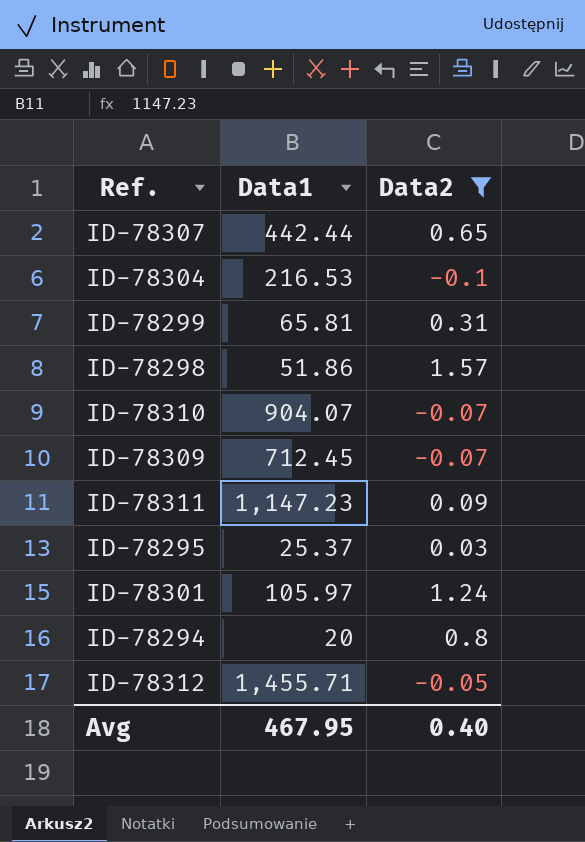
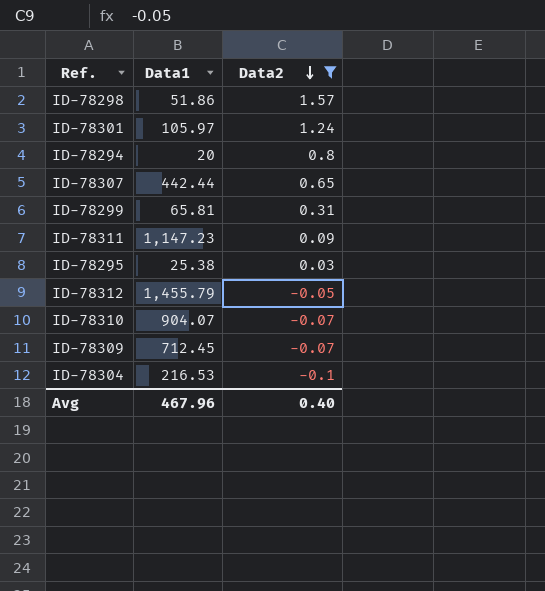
row order: none -> Data2 descending
ID-78295 | Data1: 25.37 -> 25.38
ID-78312 | Data1: 1,455.71 -> 1,455.79
Avg | Data1: 467.95 -> 467.96

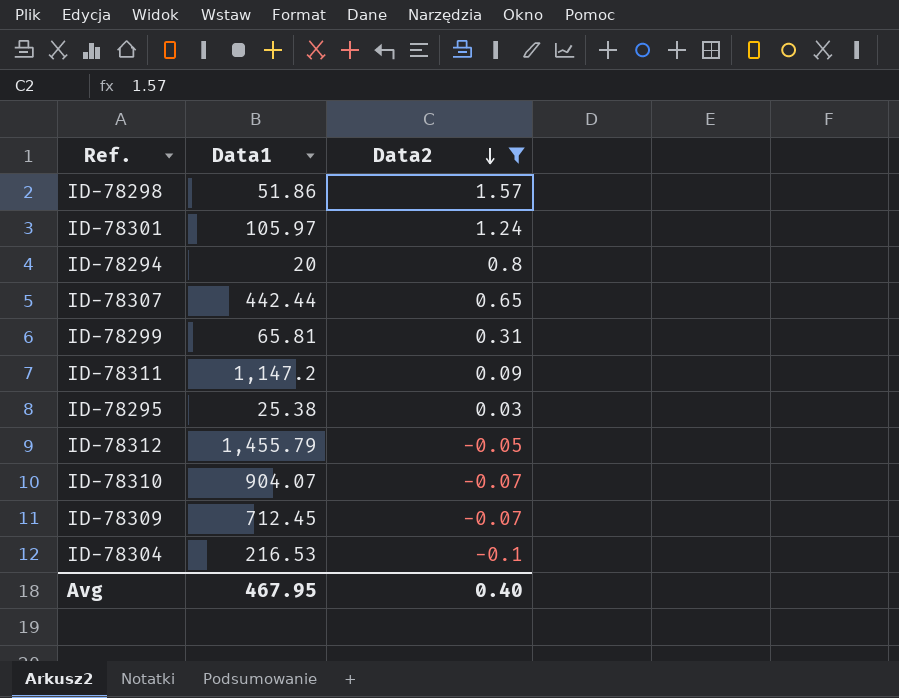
ID-78311 | Data1: 1,147.23 -> 1,147.2
Avg | Data1: 467.96 -> 467.95

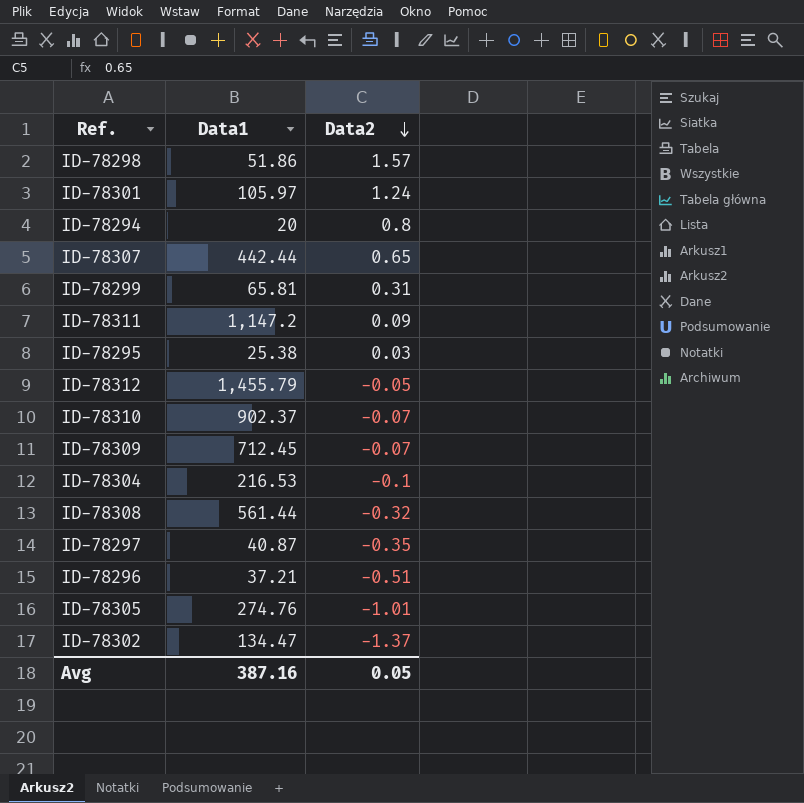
filter: Data2 >= -0.1 -> none
ID-78310 | Data1: 904.07 -> 902.37
Avg | Data1: 467.95 -> 387.16
Avg | Data2: 0.40 -> 0.05

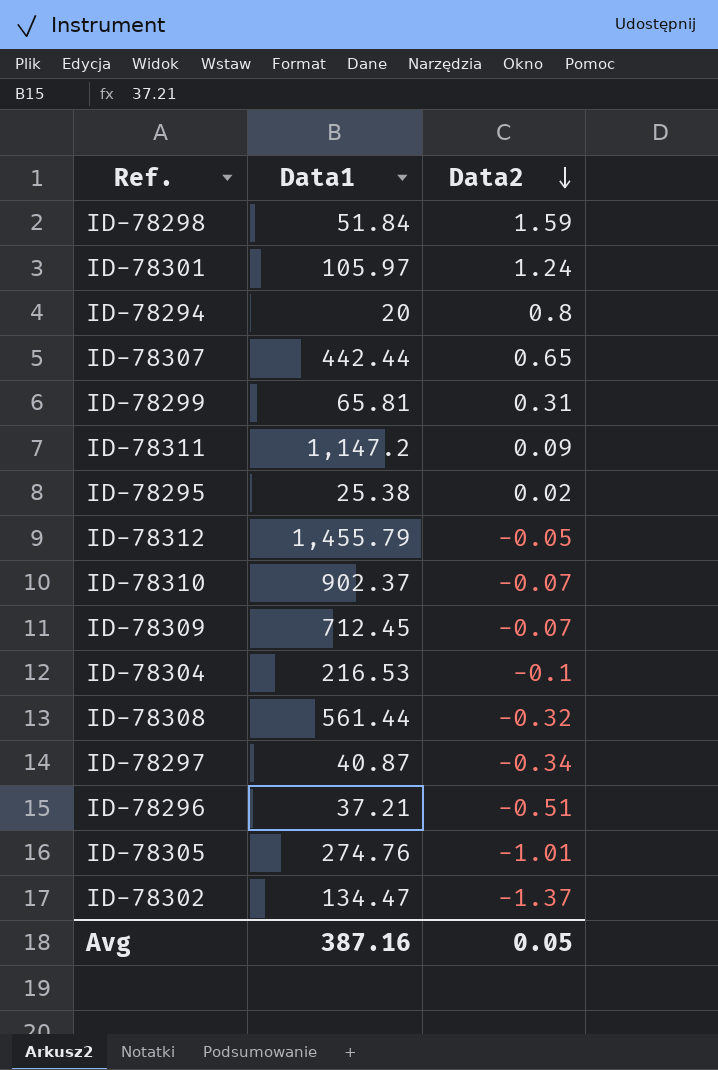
ID-78298 | Data1: 51.86 -> 51.84
ID-78298 | Data2: 1.57 -> 1.59
ID-78295 | Data2: 0.03 -> 0.02
ID-78297 | Data2: -0.35 -> -0.34

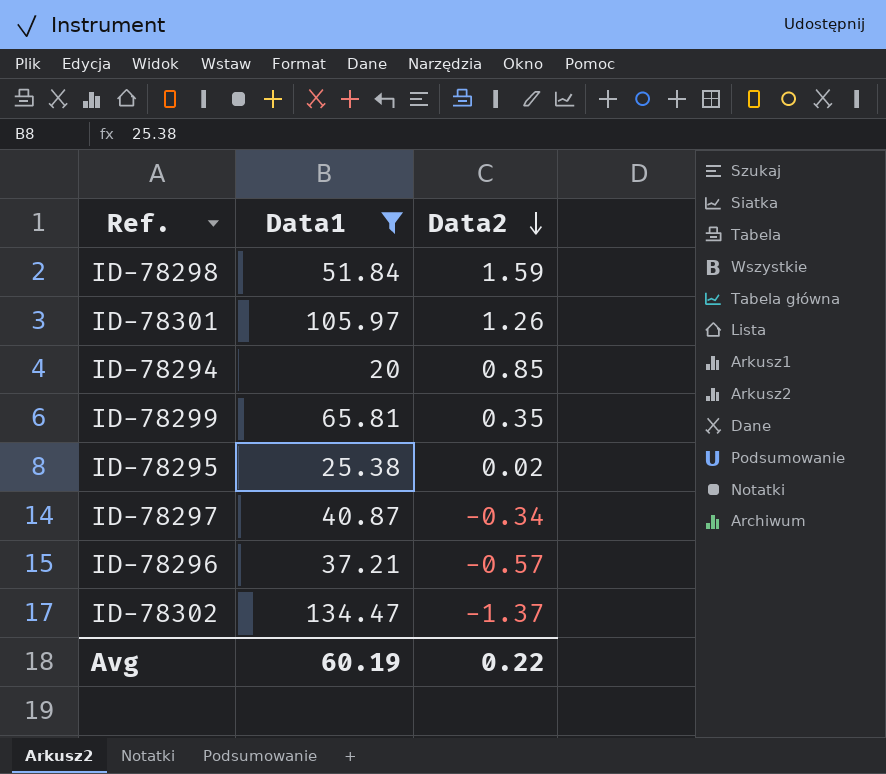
filter: none -> Data1 <= 134.47
ID-78301 | Data2: 1.24 -> 1.26
ID-78294 | Data2: 0.8 -> 0.85
ID-78299 | Data2: 0.31 -> 0.35
ID-78296 | Data2: -0.51 -> -0.57
Avg | Data1: 387.16 -> 60.19
Avg | Data2: 0.05 -> 0.22

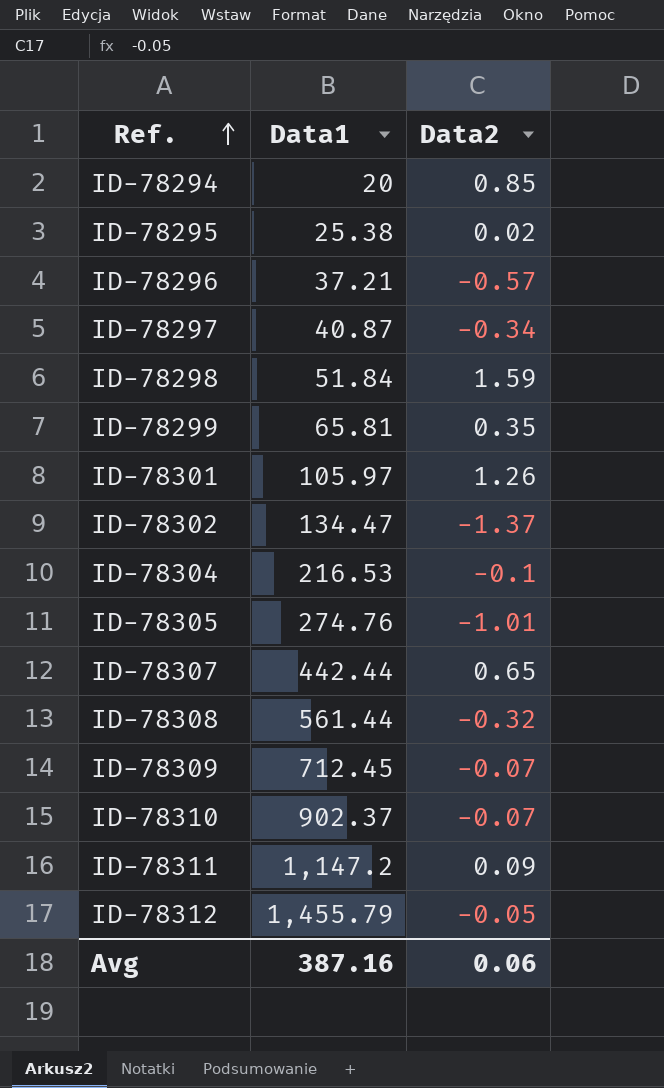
filter: Data1 <= 134.47 -> none
row order: Data2 descending -> Ref. ascending
Avg | Data1: 60.19 -> 387.16
Avg | Data2: 0.22 -> 0.06

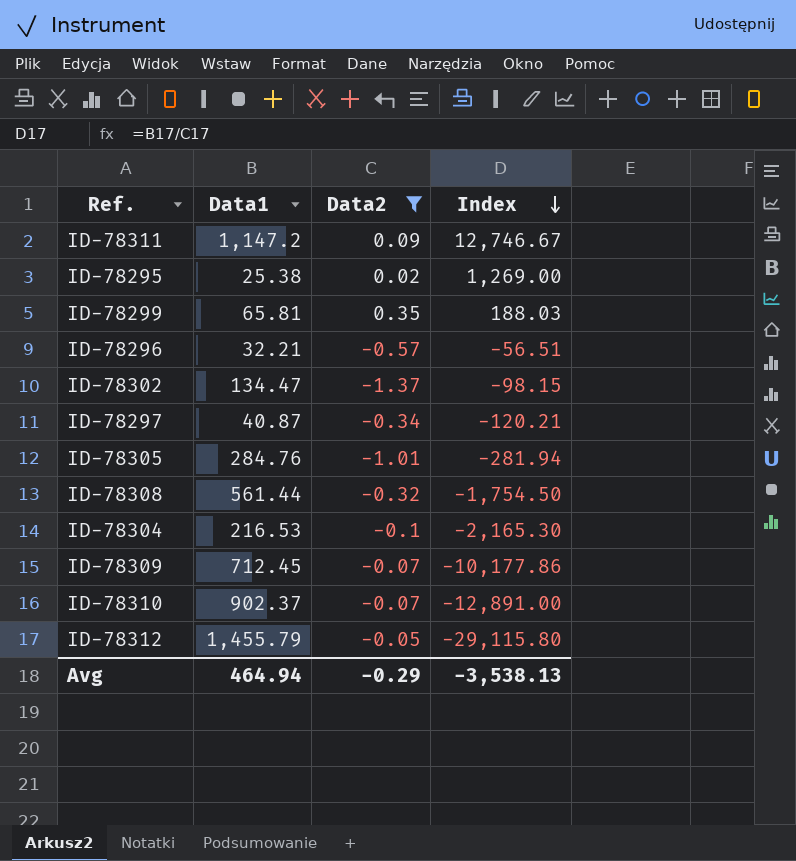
filter: none -> Data2 <= 0.35
row order: Ref. ascending -> Index descending
column Index | formula: none -> [Data1] / [Data2]
ID-78296 | Data1: 37.21 -> 32.21
ID-78305 | Data1: 274.76 -> 284.76
Avg | Data1: 387.16 -> 464.94
Avg | Data2: 0.06 -> -0.29

